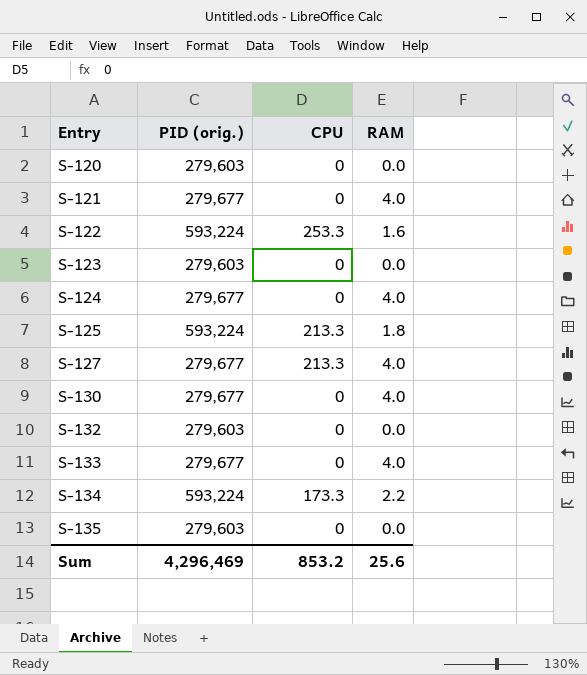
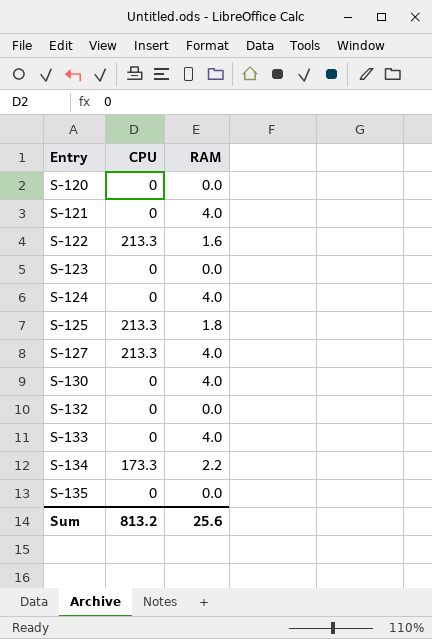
column PID (orig.) | position: 2 -> none
S-122 | CPU: 253.3 -> 213.3
Sum | CPU: 853.2 -> 813.2

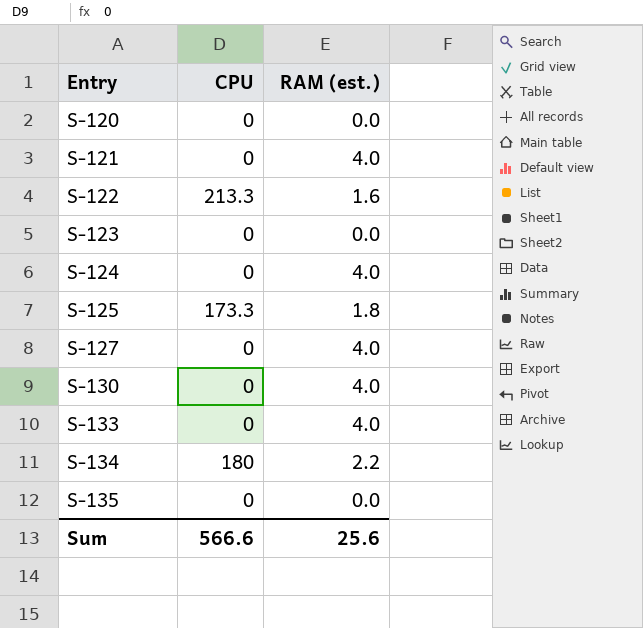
column name: RAM -> RAM (est.)
row S-132: 0 | 0.0 -> none
S-125 | CPU: 213.3 -> 173.3
S-127 | CPU: 213.3 -> 0
S-134 | CPU: 173.3 -> 180
Sum | CPU: 813.2 -> 566.6

